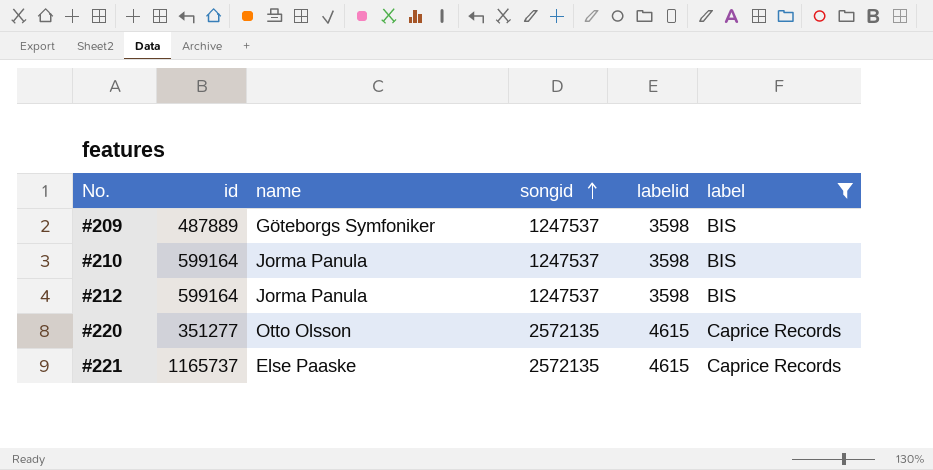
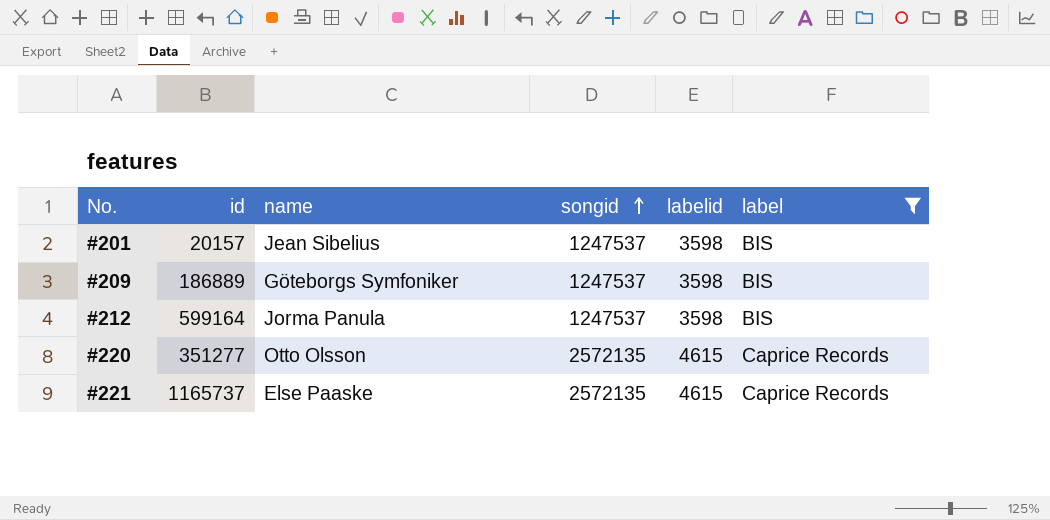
row #210: 599164 | Jorma Panula | 1247537 | 3598 | BIS -> none
row #201: none -> 20157 | Jean Sibelius | 1247537 | 3598 | BIS
#209 | id: 487889 -> 186889

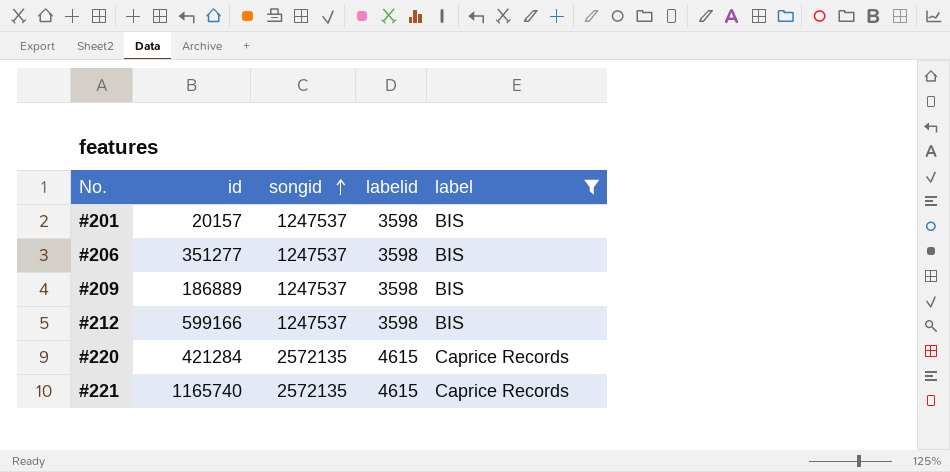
column name | position: 3 -> none
row #206: none -> 351277 | 1247537 | 3598 | BIS
#212 | id: 599164 -> 599166
#220 | id: 351277 -> 421284
#221 | id: 1165737 -> 1165740

